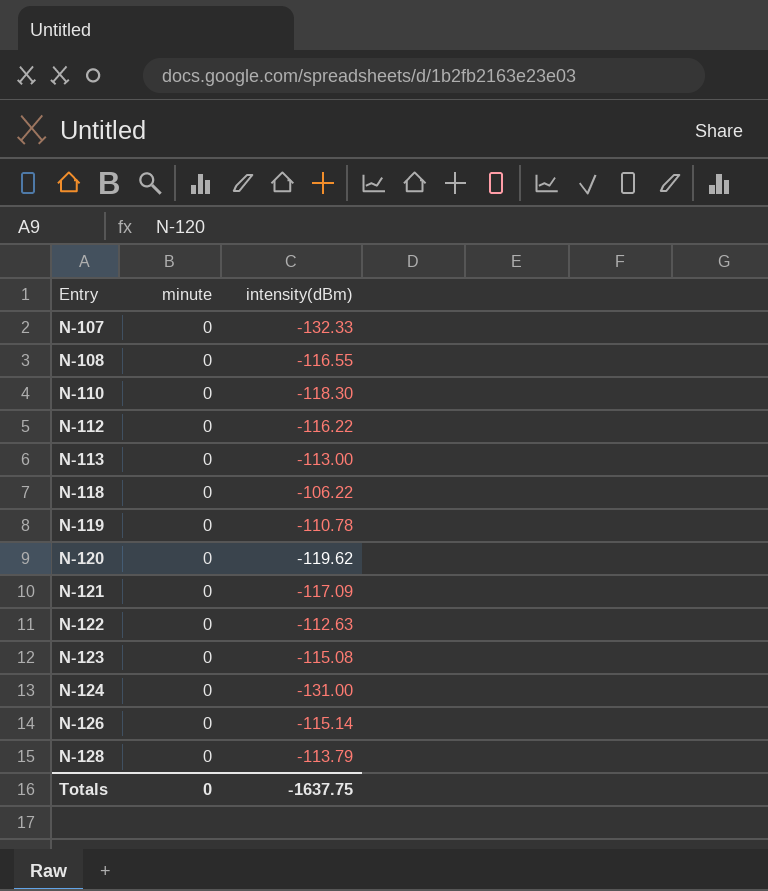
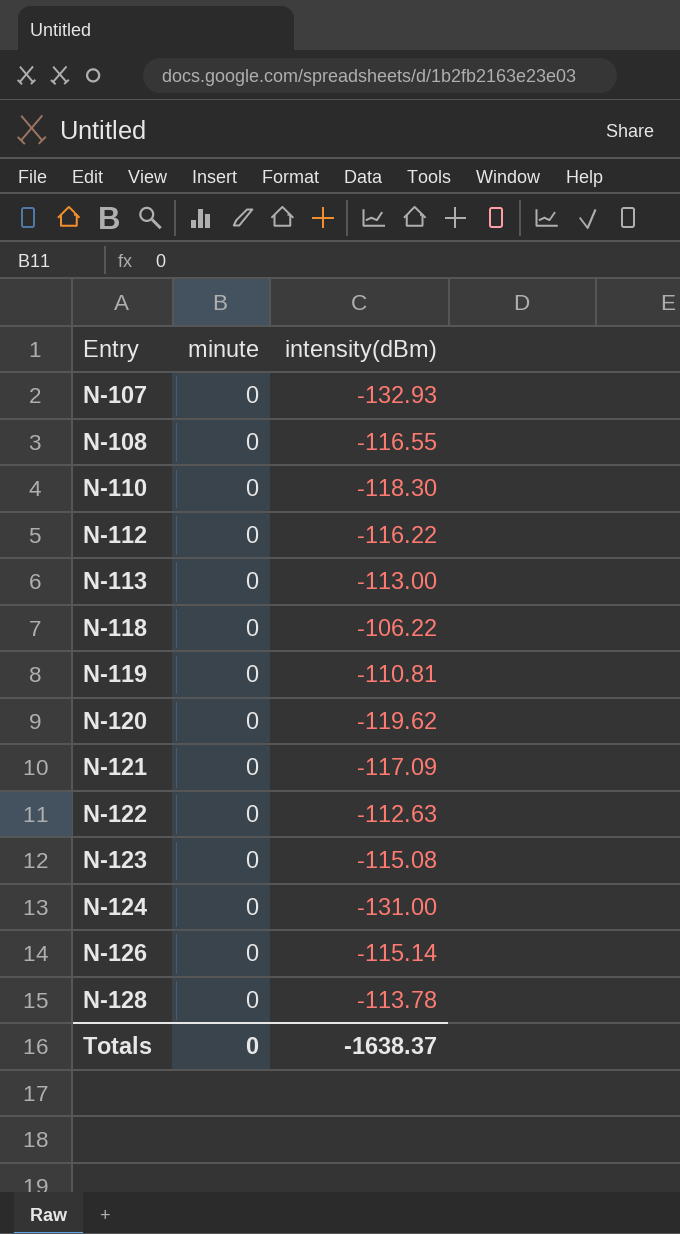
N-107 | intensity(dBm): -132.33 -> -132.93
N-119 | intensity(dBm): -110.78 -> -110.81
N-128 | intensity(dBm): -113.79 -> -113.78
Totals | intensity(dBm): -1637.75 -> -1638.37

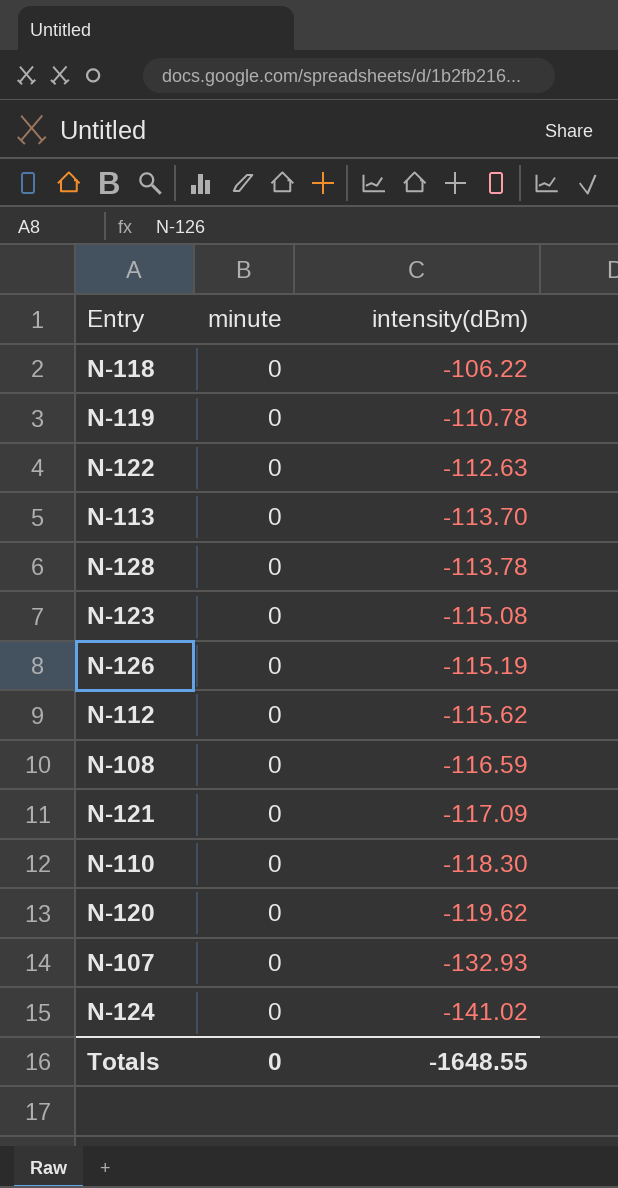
row order: Entry ascending -> intensity(dBm) descending
N-119 | intensity(dBm): -110.81 -> -110.78
N-113 | intensity(dBm): -113.00 -> -113.70
N-126 | intensity(dBm): -115.14 -> -115.19
N-112 | intensity(dBm): -116.22 -> -115.62
N-108 | intensity(dBm): -116.55 -> -116.59
N-124 | intensity(dBm): -131.00 -> -141.02
Totals | intensity(dBm): -1638.37 -> -1648.55

